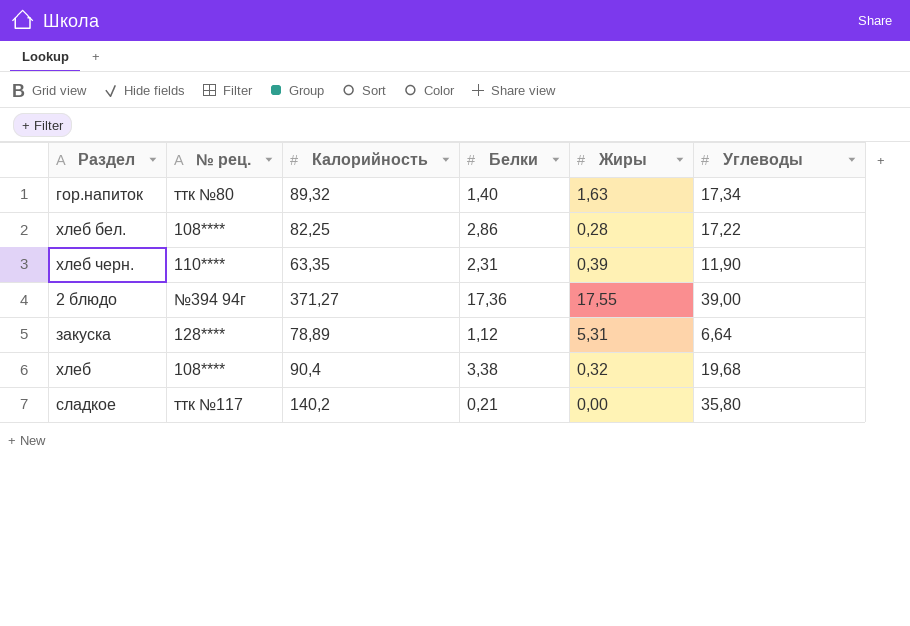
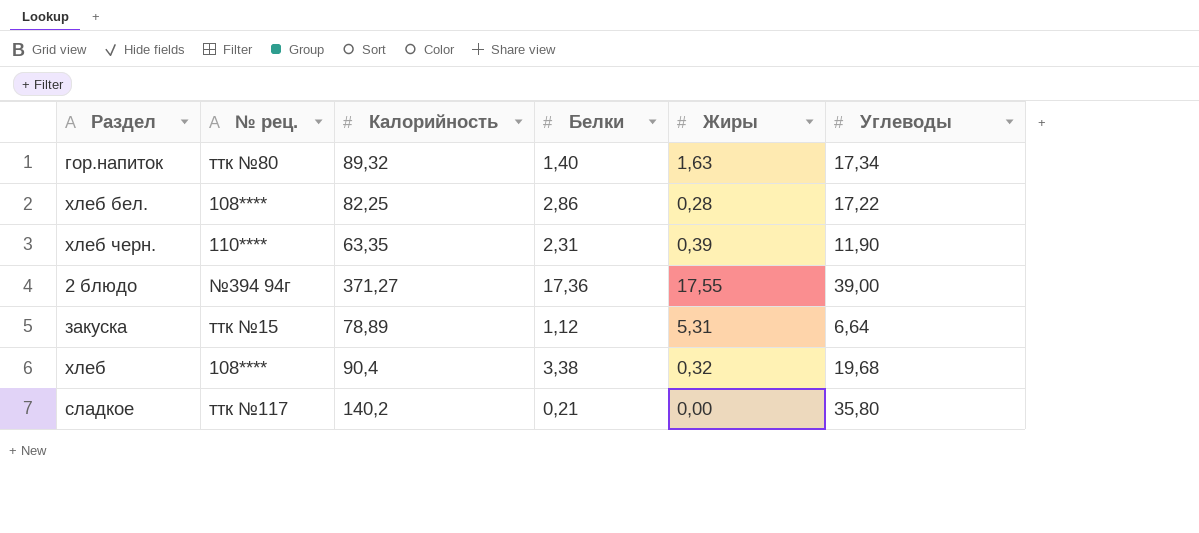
закуска | № рец.: 128**** -> ттк №15

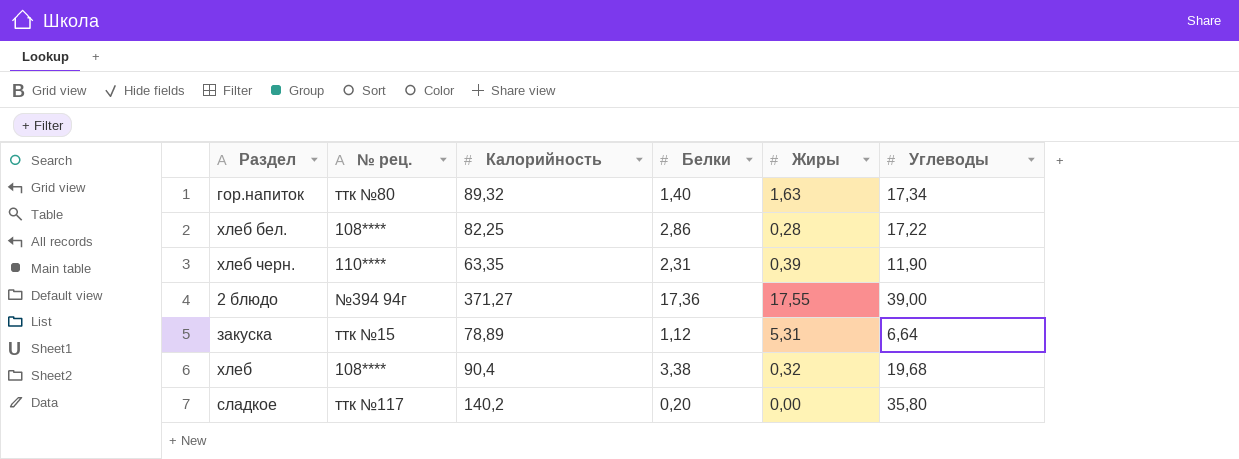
сладкое | Белки: 0,21 -> 0,20

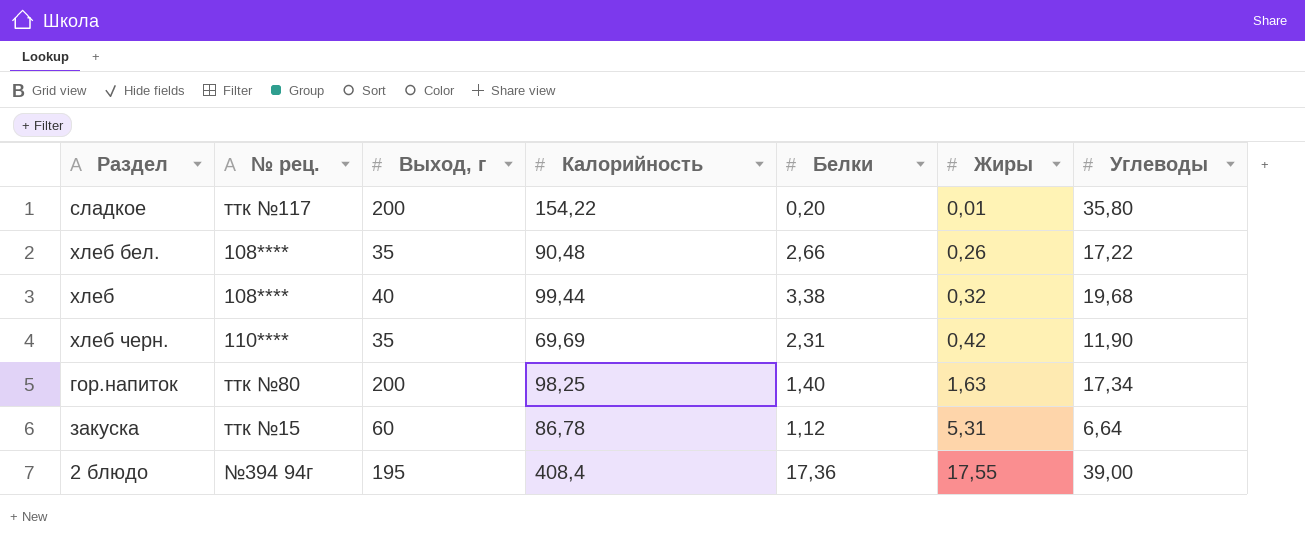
row order: none -> Жиры ascending
column Выход, г | position: none -> 3
сладкое | Калорийность: 140,2 -> 154,22
сладкое | Жиры: 0,00 -> 0,01
хлеб бел. | Калорийность: 82,25 -> 90,48
хлеб бел. | Белки: 2,86 -> 2,66
хлеб бел. | Жиры: 0,28 -> 0,26
хлеб | Калорийность: 90,4 -> 99,44
хлеб черн. | Калорийность: 63,35 -> 69,69
хлеб черн. | Жиры: 0,39 -> 0,42
гор.напиток | Калорийность: 89,32 -> 98,25
закуска | Калорийность: 78,89 -> 86,78
2 блюдо | Калорийность: 371,27 -> 408,4

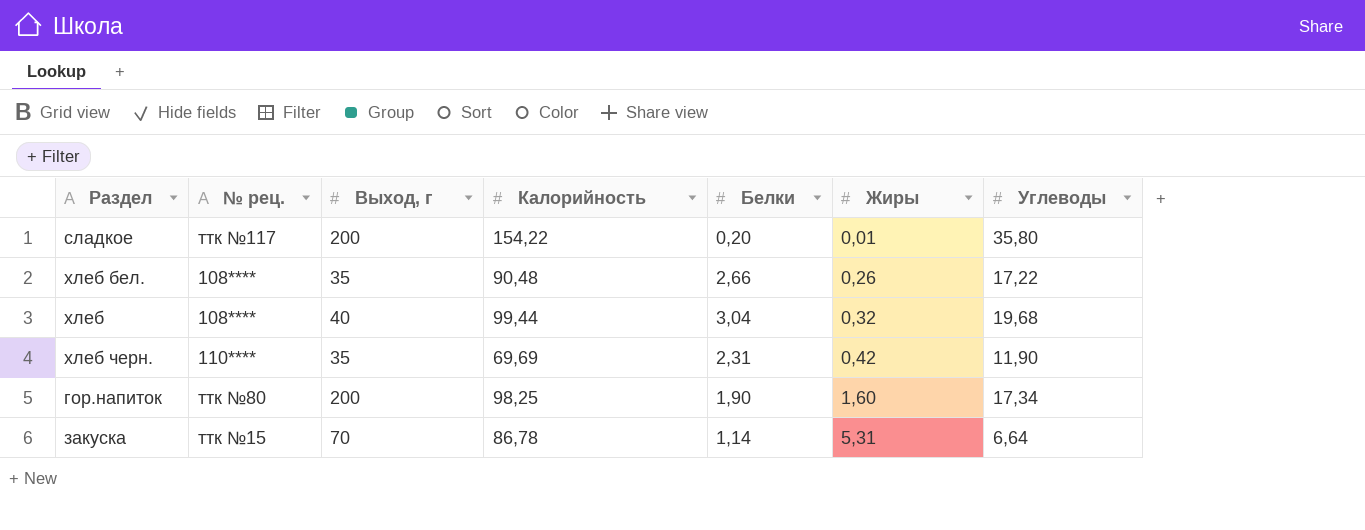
row 2 блюдо: №394 94г | 195 | 408,4 | 17,36 | 17,55 | 39,00 -> none
хлеб | Белки: 3,38 -> 3,04
гор.напиток | Белки: 1,40 -> 1,90
гор.напиток | Жиры: 1,63 -> 1,60
закуска | Выход, г: 60 -> 70
закуска | Белки: 1,12 -> 1,14

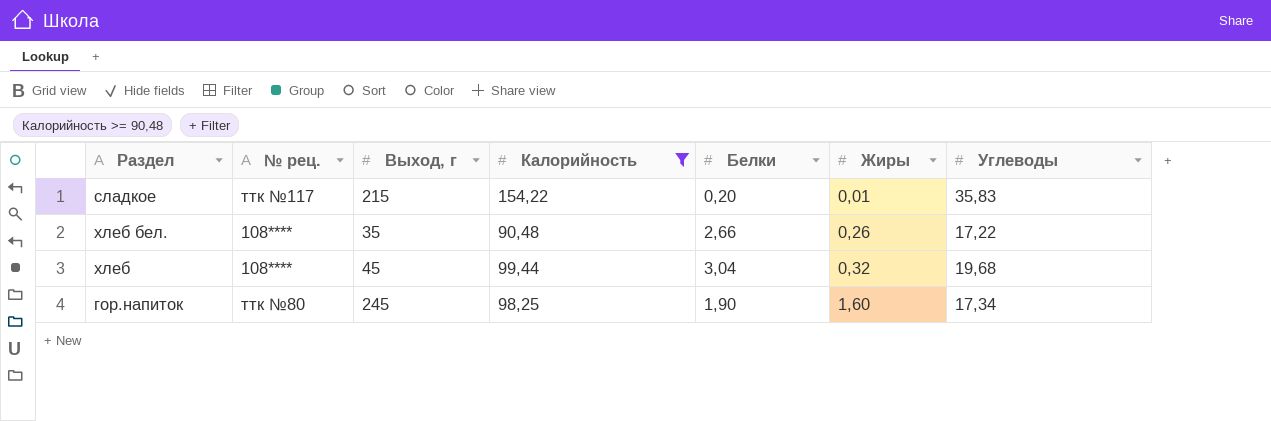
filter: none -> Калорийность >= 90,48
сладкое | Выход, г: 200 -> 215
сладкое | Углеводы: 35,80 -> 35,83
хлеб | Выход, г: 40 -> 45
гор.напиток | Выход, г: 200 -> 245

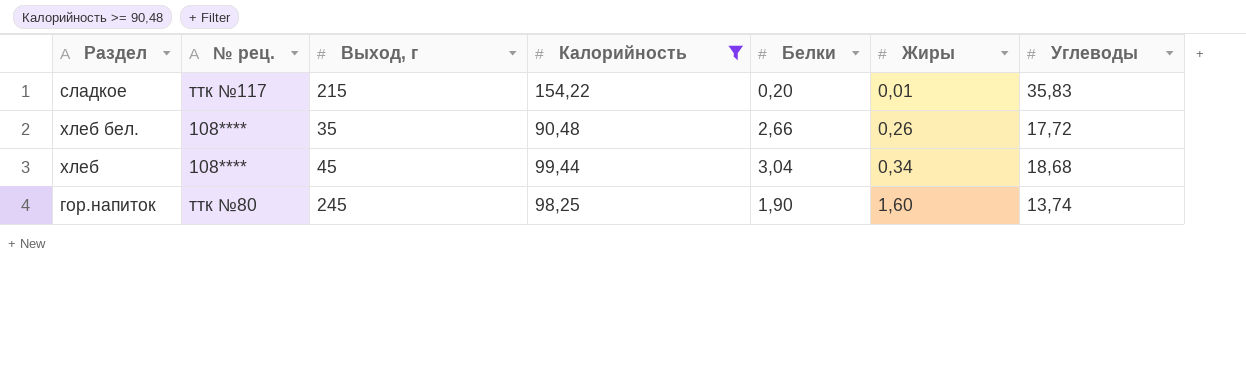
хлеб бел. | Углеводы: 17,22 -> 17,72
хлеб | Жиры: 0,32 -> 0,34
хлеб | Углеводы: 19,68 -> 18,68
гор.напиток | Углеводы: 17,34 -> 13,74

